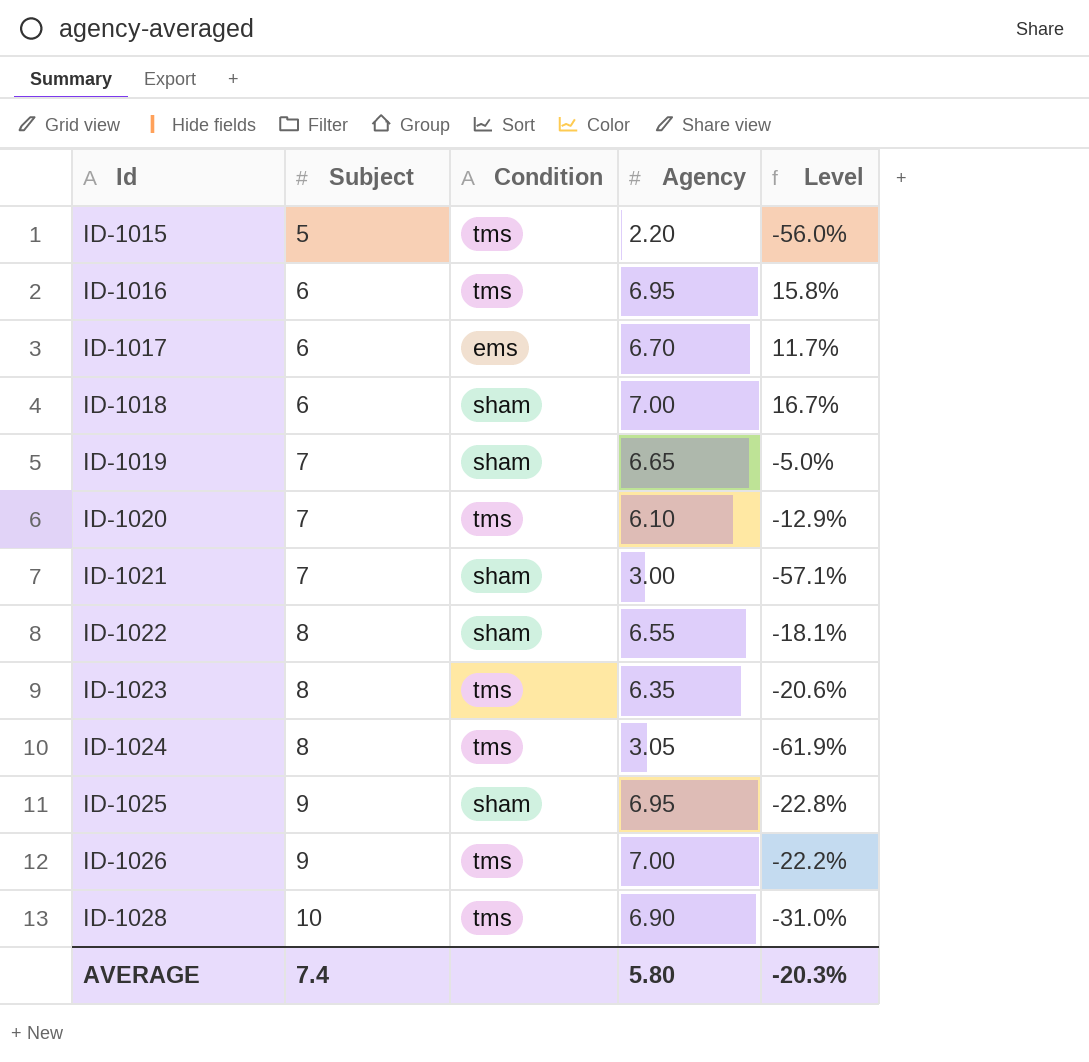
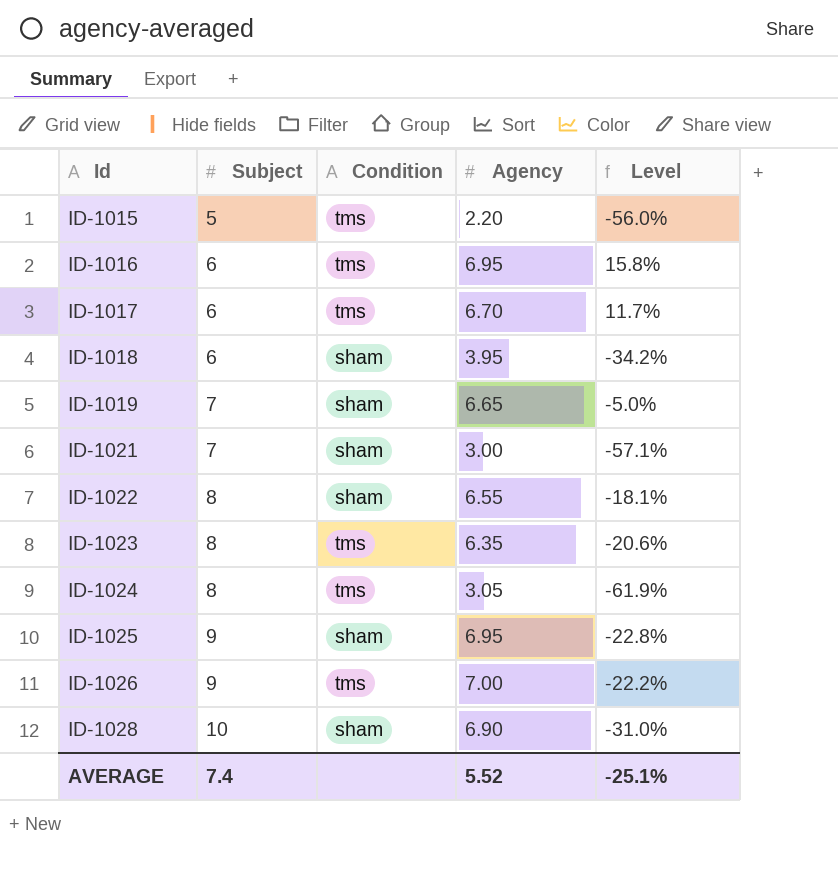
row ID-1020: 7 | tms | 6.10 | -12.9% -> none
ID-1017 | Condition: ems -> tms
ID-1018 | Agency: 7.00 -> 3.95
ID-1018 | Level: 16.7% -> -34.2%
ID-1028 | Condition: tms -> sham
AVERAGE | Agency: 5.80 -> 5.52
AVERAGE | Level: -20.3% -> -25.1%

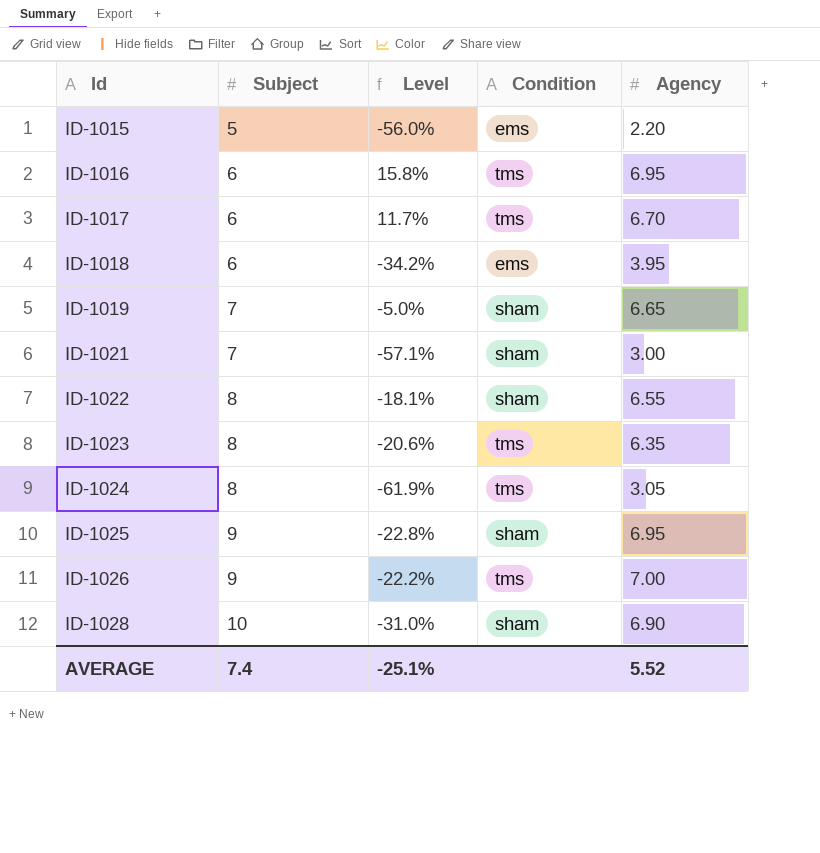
column Level | position: 5 -> 3
ID-1015 | Condition: tms -> ems
ID-1018 | Condition: sham -> ems

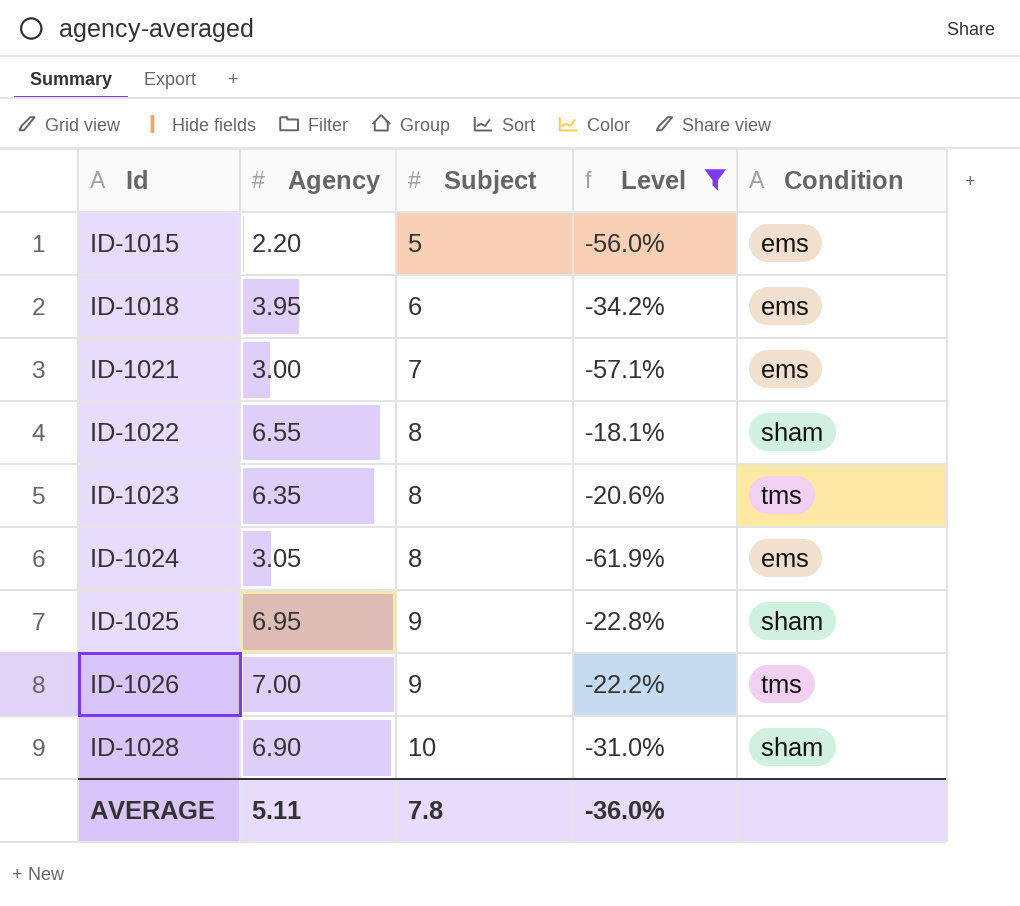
filter: none -> Level <= -18.1%
column Agency | position: 5 -> 2
ID-1021 | Condition: sham -> ems
ID-1024 | Condition: tms -> ems
AVERAGE | Agency: 5.52 -> 5.11
AVERAGE | Subject: 7.4 -> 7.8
AVERAGE | Level: -25.1% -> -36.0%

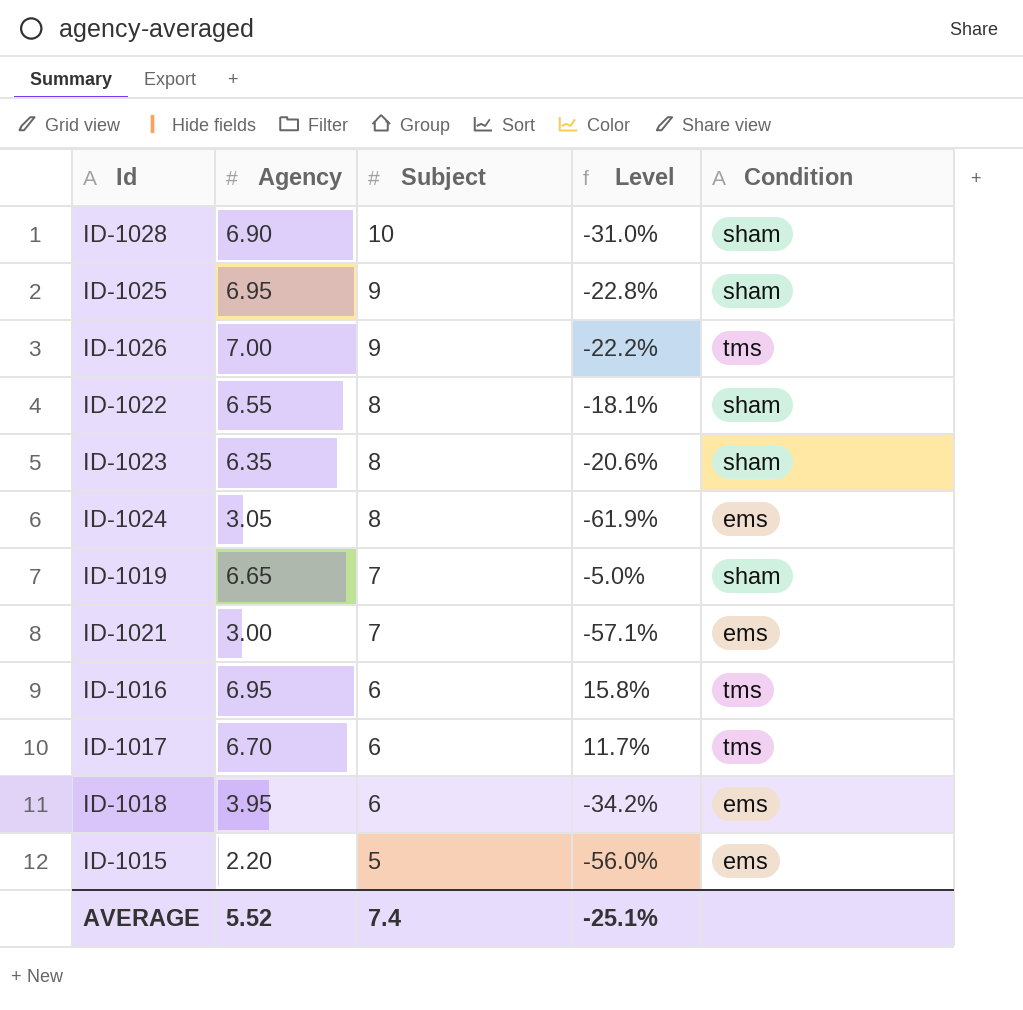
filter: Level <= -18.1% -> none
row order: Id ascending -> Subject descending
ID-1023 | Condition: tms -> sham
AVERAGE | Agency: 5.11 -> 5.52
AVERAGE | Subject: 7.8 -> 7.4
AVERAGE | Level: -36.0% -> -25.1%

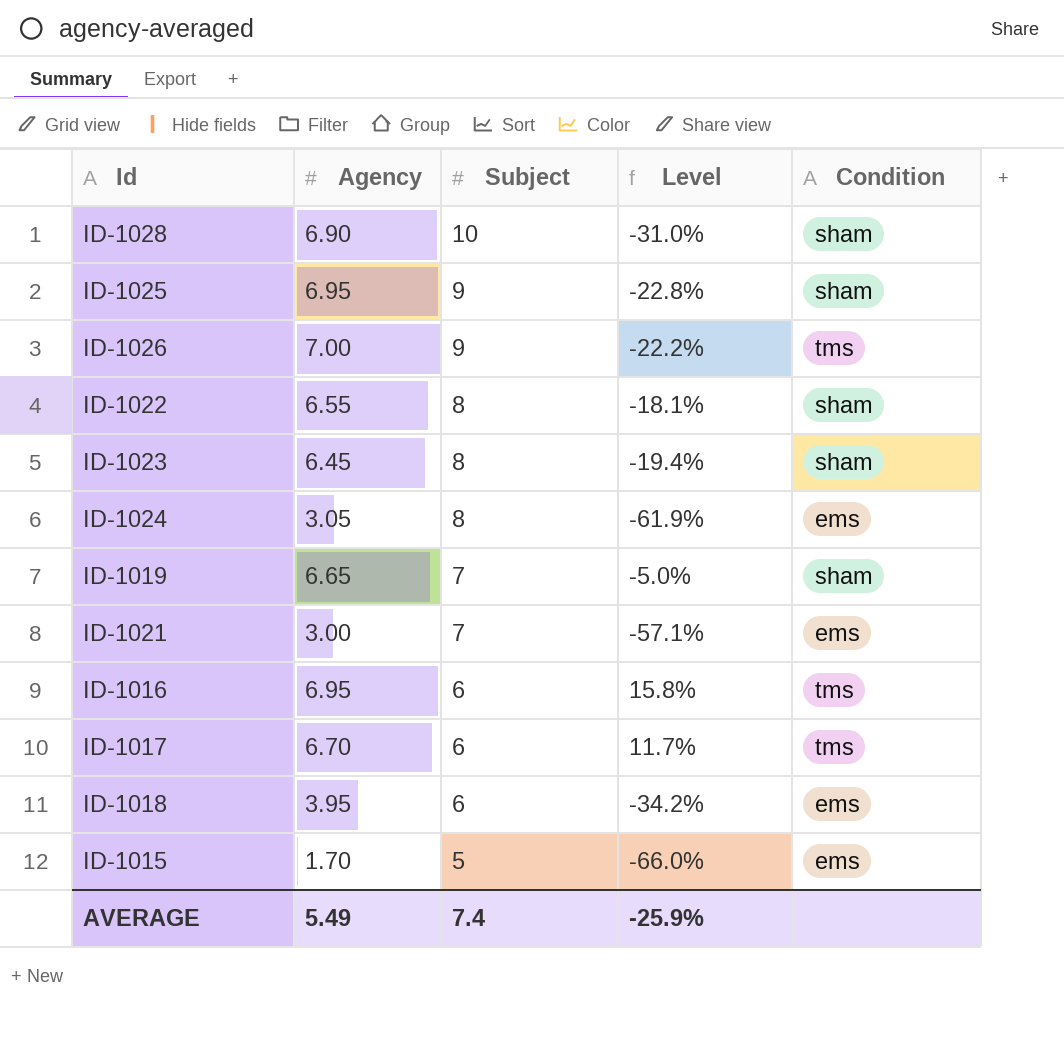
ID-1023 | Agency: 6.35 -> 6.45
ID-1023 | Level: -20.6% -> -19.4%
ID-1015 | Agency: 2.20 -> 1.70
ID-1015 | Level: -56.0% -> -66.0%
AVERAGE | Agency: 5.52 -> 5.49
AVERAGE | Level: -25.1% -> -25.9%

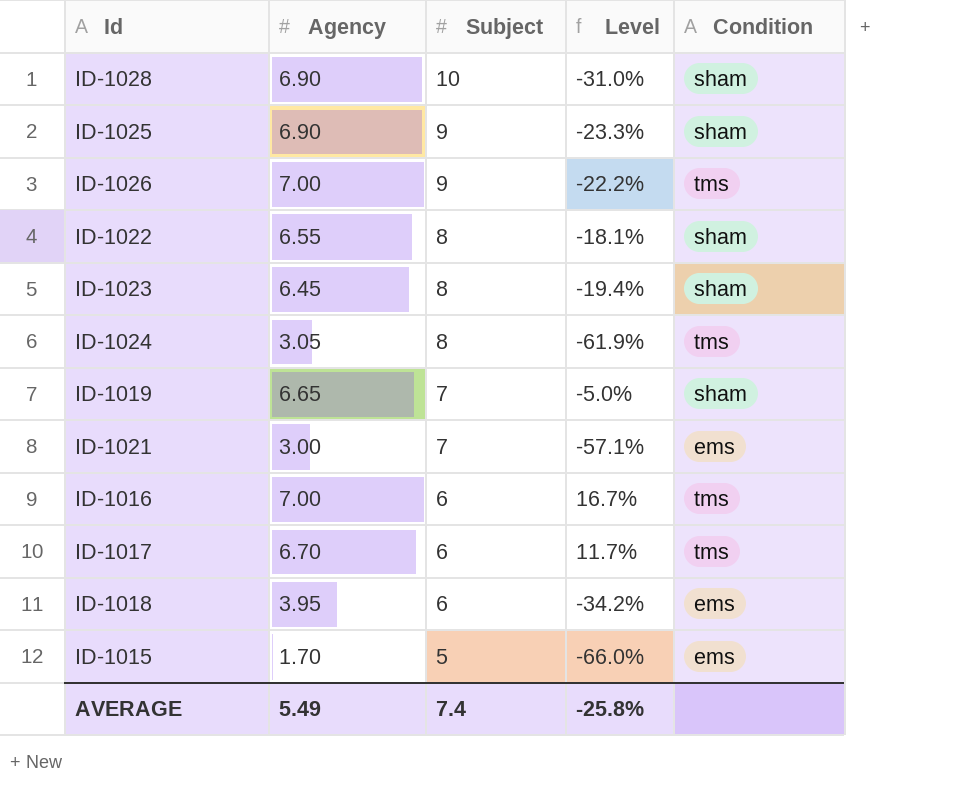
ID-1025 | Agency: 6.95 -> 6.90
ID-1025 | Level: -22.8% -> -23.3%
ID-1024 | Condition: ems -> tms
ID-1016 | Agency: 6.95 -> 7.00
ID-1016 | Level: 15.8% -> 16.7%
AVERAGE | Level: -25.9% -> -25.8%

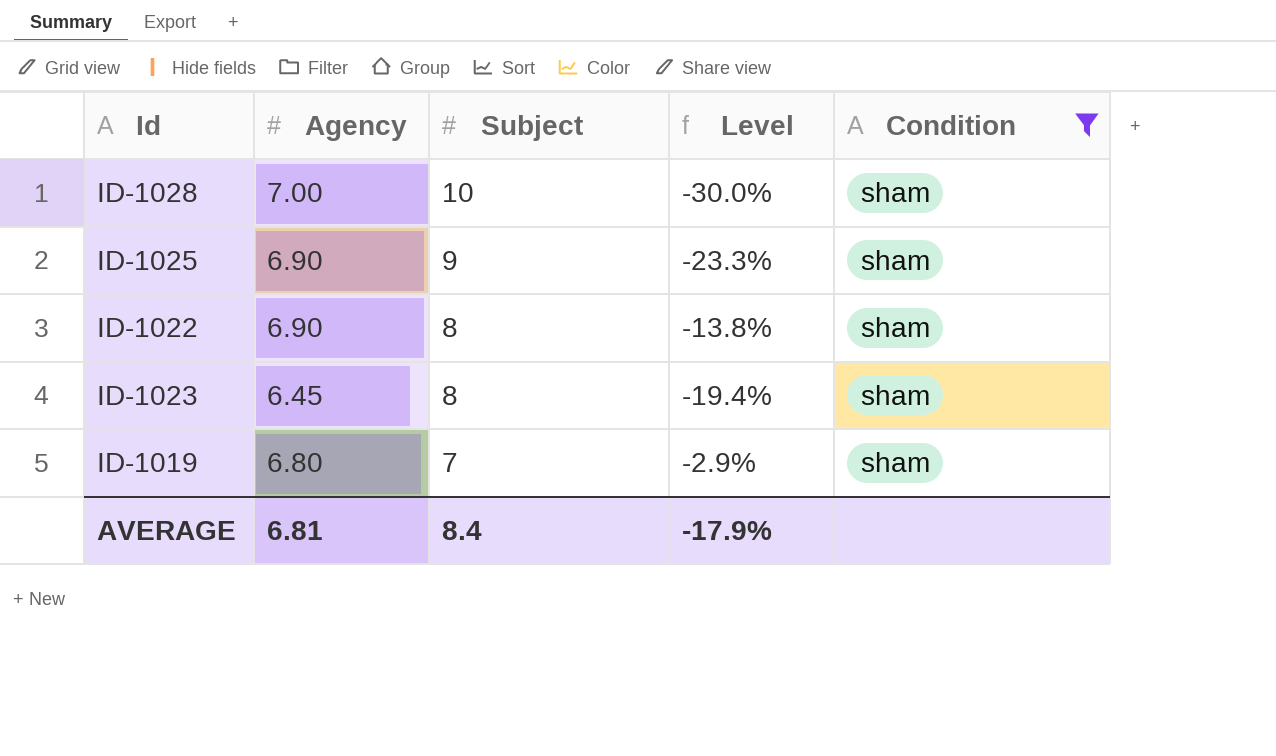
filter: none -> Condition = sham
ID-1028 | Agency: 6.90 -> 7.00
ID-1028 | Level: -31.0% -> -30.0%
ID-1022 | Agency: 6.55 -> 6.90
ID-1022 | Level: -18.1% -> -13.8%
ID-1019 | Agency: 6.65 -> 6.80
ID-1019 | Level: -5.0% -> -2.9%
AVERAGE | Agency: 5.49 -> 6.81
AVERAGE | Subject: 7.4 -> 8.4
AVERAGE | Level: -25.8% -> -17.9%

